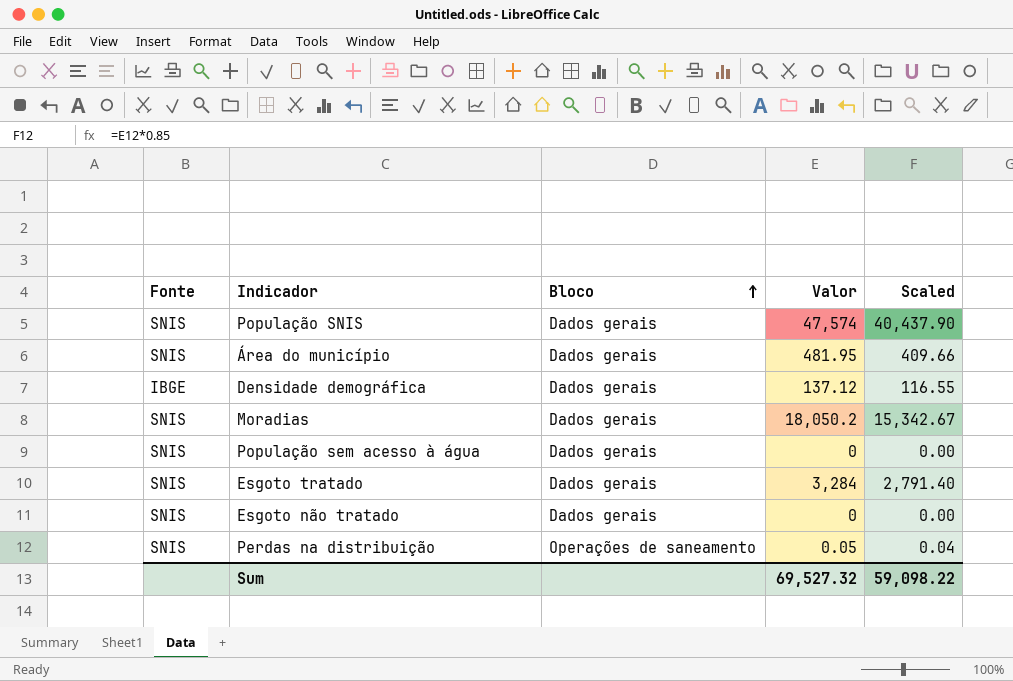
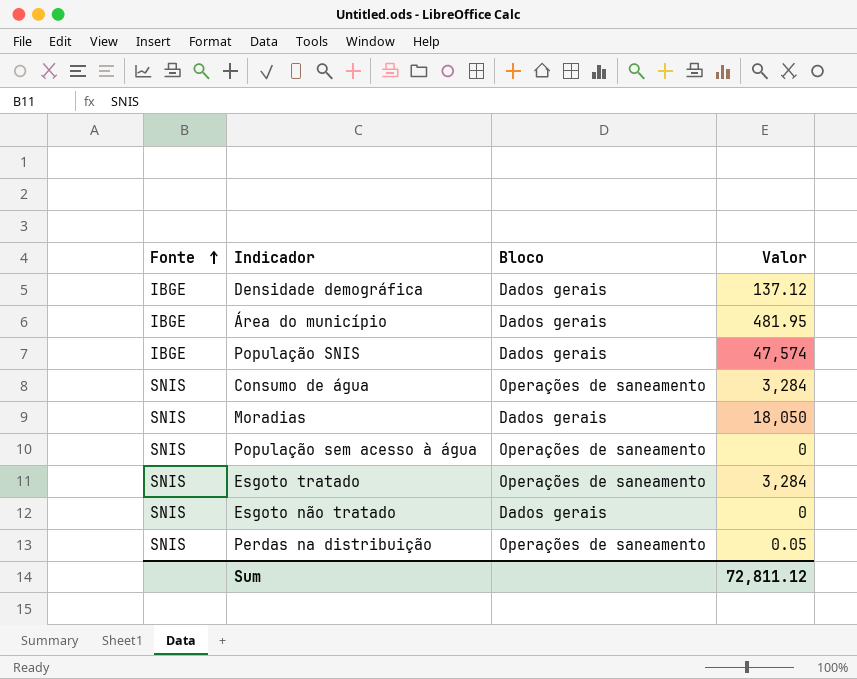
row order: Bloco ascending -> Fonte ascending
column Scaled | formula: [Valor] * 0.85 -> none
Área do município | Fonte: SNIS -> IBGE
População SNIS | Fonte: SNIS -> IBGE
row Consumo de água: none -> SNIS | Operações de saneamento | 3,284
Moradias | Valor: 18,050.2 -> 18,050
População sem acesso à água | Bloco: Dados gerais -> Operações de saneamento
Esgoto tratado | Bloco: Dados gerais -> Operações de saneamento
Sum | Valor: 69,527.32 -> 72,811.12

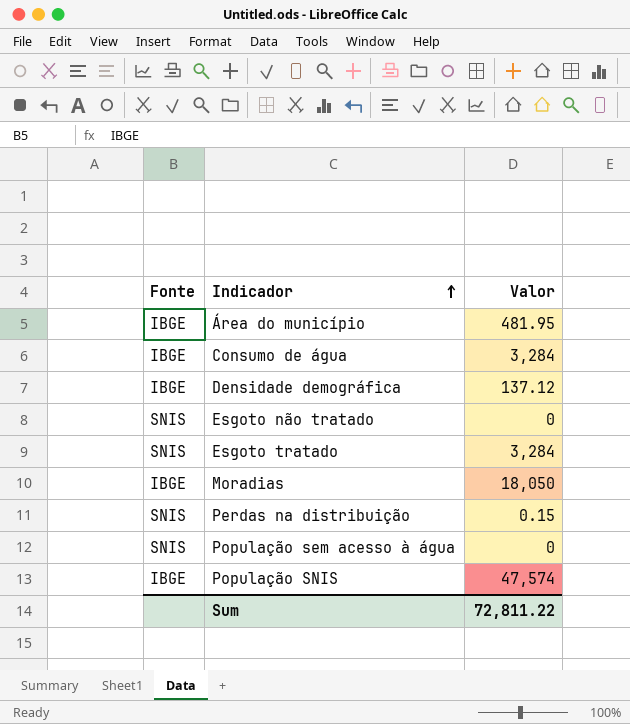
row order: Fonte ascending -> Indicador ascending
column Bloco | position: 3 -> none
Consumo de água | Fonte: SNIS -> IBGE
Moradias | Fonte: SNIS -> IBGE
Perdas na distribuição | Valor: 0.05 -> 0.15
Sum | Valor: 72,811.12 -> 72,811.22

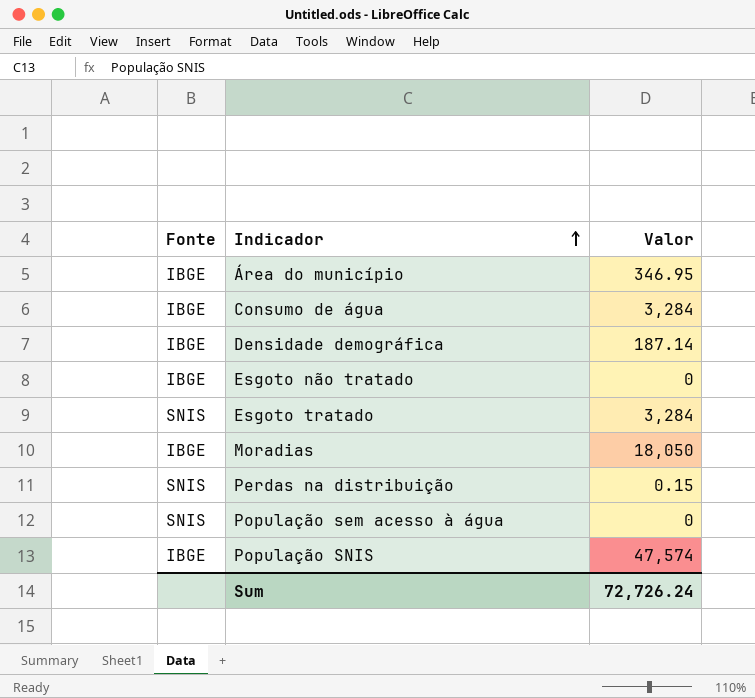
Área do município | Valor: 481.95 -> 346.95
Densidade demográfica | Valor: 137.12 -> 187.14
Esgoto não tratado | Fonte: SNIS -> IBGE
Sum | Valor: 72,811.22 -> 72,726.24

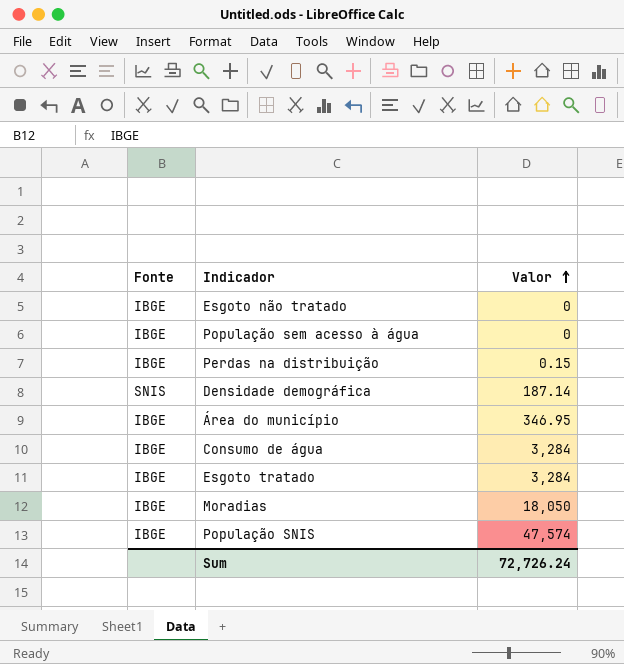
row order: Indicador ascending -> Valor ascending
População sem acesso à água | Fonte: SNIS -> IBGE
Perdas na distribuição | Fonte: SNIS -> IBGE
Densidade demográfica | Fonte: IBGE -> SNIS
Esgoto tratado | Fonte: SNIS -> IBGE

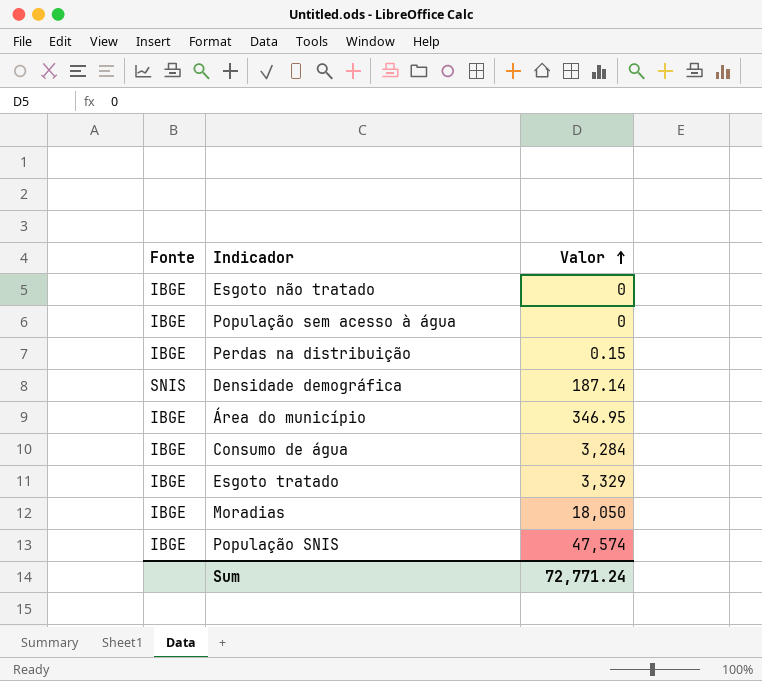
Esgoto tratado | Valor: 3,284 -> 3,329
Sum | Valor: 72,726.24 -> 72,771.24

